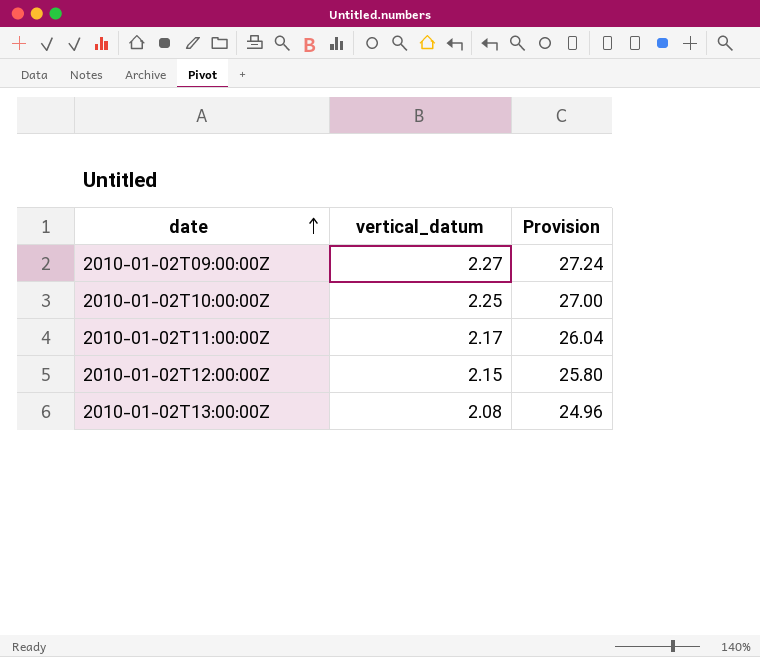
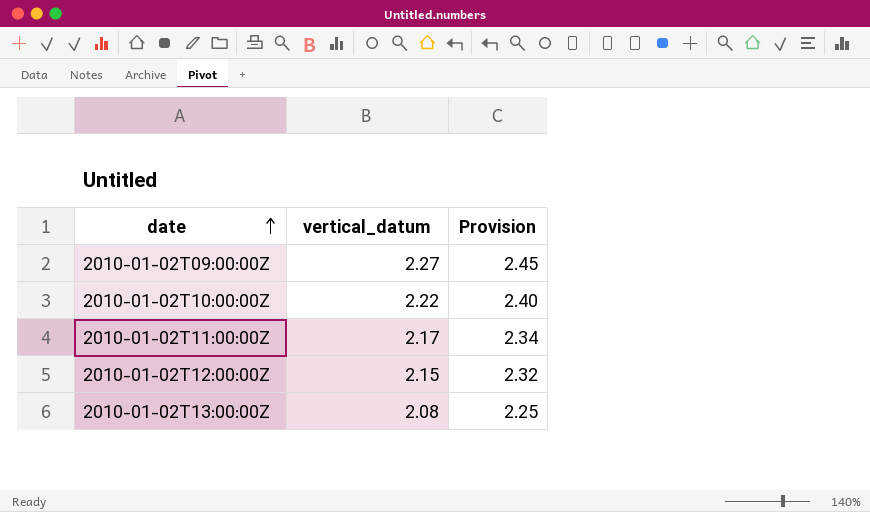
column Provision | formula: [vertical_datum] * 12 -> [vertical_datum] * 1.08
2010-01-02T10:00:00Z | vertical_datum: 2.25 -> 2.22

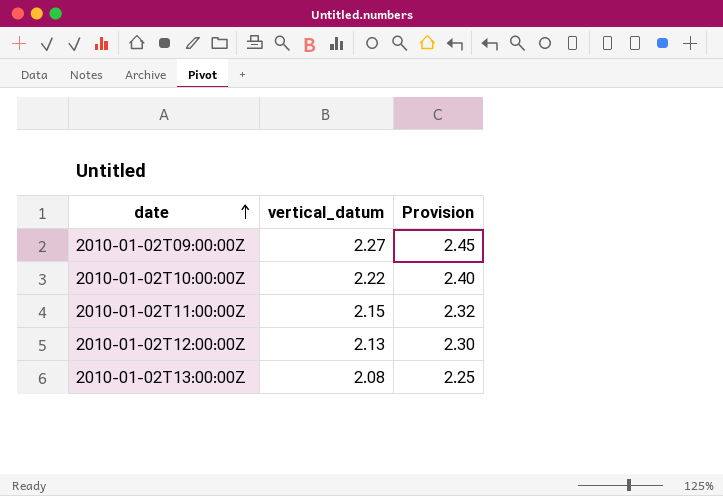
2010-01-02T11:00:00Z | vertical_datum: 2.17 -> 2.15
2010-01-02T11:00:00Z | Provision: 2.34 -> 2.32
2010-01-02T12:00:00Z | vertical_datum: 2.15 -> 2.13
2010-01-02T12:00:00Z | Provision: 2.32 -> 2.30

